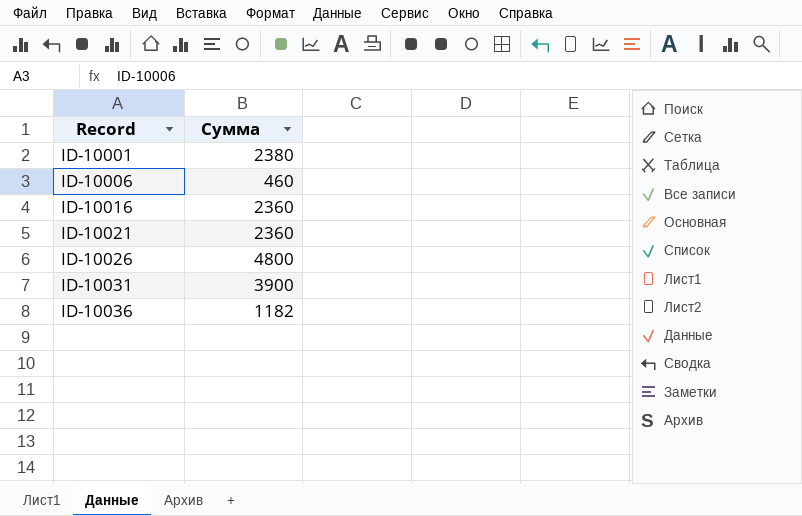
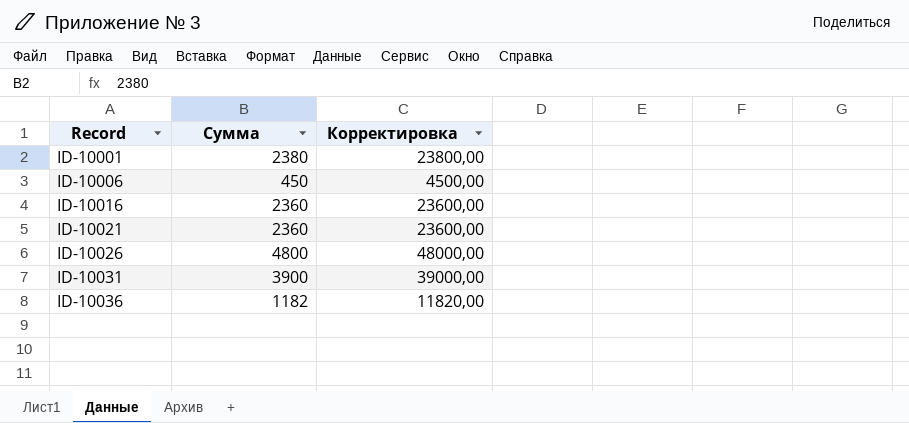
column Корректировка | formula: none -> [Сумма] * 10
ID-10006 | Сумма: 460 -> 450

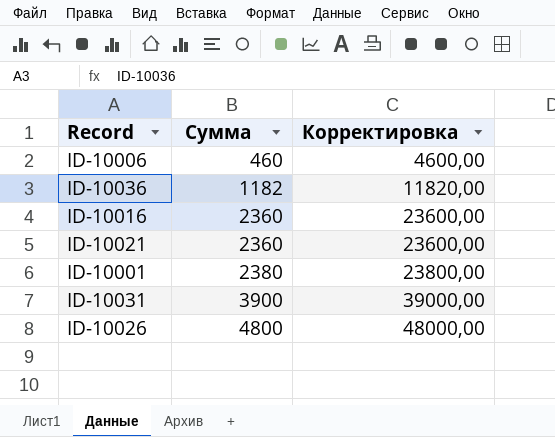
row order: Record ascending -> Сумма ascending
ID-10006 | Сумма: 450 -> 460
ID-10006 | Корректировка: 4500,00 -> 4600,00

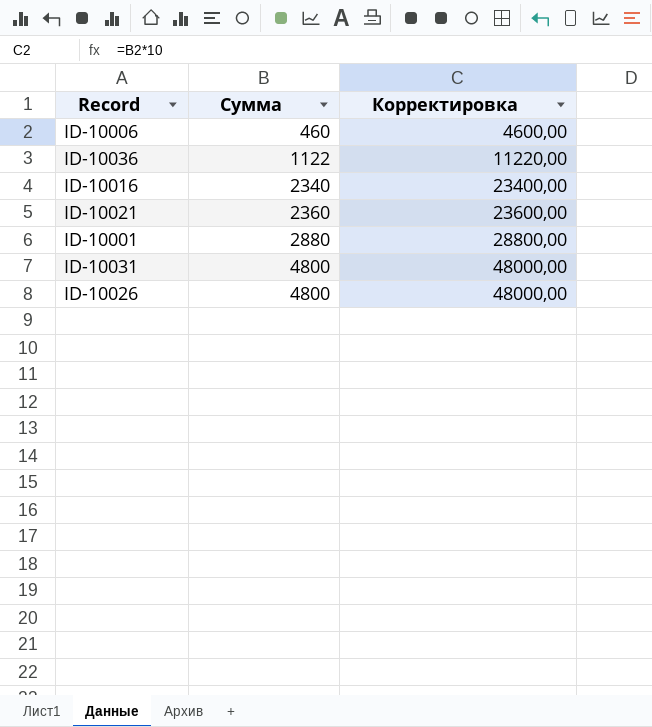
ID-10036 | Сумма: 1182 -> 1122
ID-10036 | Корректировка: 11820,00 -> 11220,00
ID-10016 | Сумма: 2360 -> 2340
ID-10016 | Корректировка: 23600,00 -> 23400,00
ID-10001 | Сумма: 2380 -> 2880
ID-10001 | Корректировка: 23800,00 -> 28800,00
ID-10031 | Сумма: 3900 -> 4800
ID-10031 | Корректировка: 39000,00 -> 48000,00

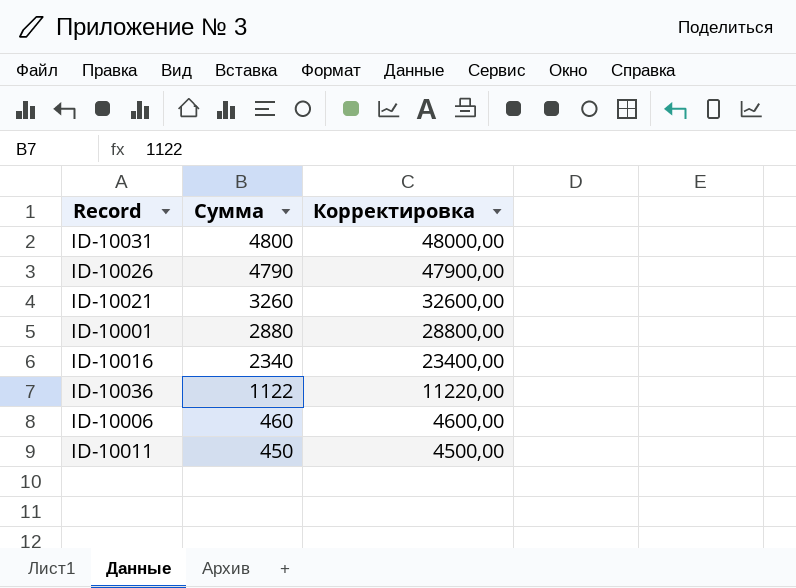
row order: Сумма ascending -> Сумма descending
ID-10026 | Сумма: 4800 -> 4790
ID-10026 | Корректировка: 48000,00 -> 47900,00
ID-10021 | Сумма: 2360 -> 3260
ID-10021 | Корректировка: 23600,00 -> 32600,00
row ID-10011: none -> 450 | 4500,00

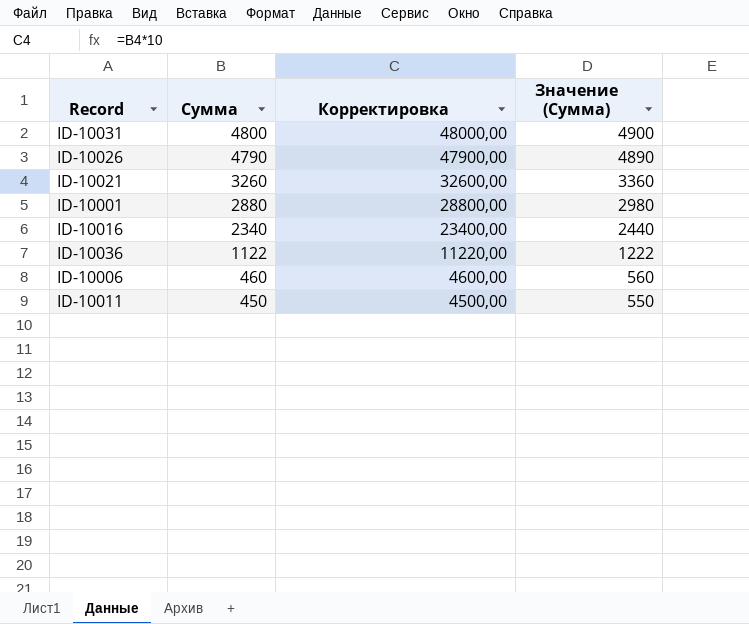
column Значение (Сумма) | formula: none -> [Сумма] + 100

